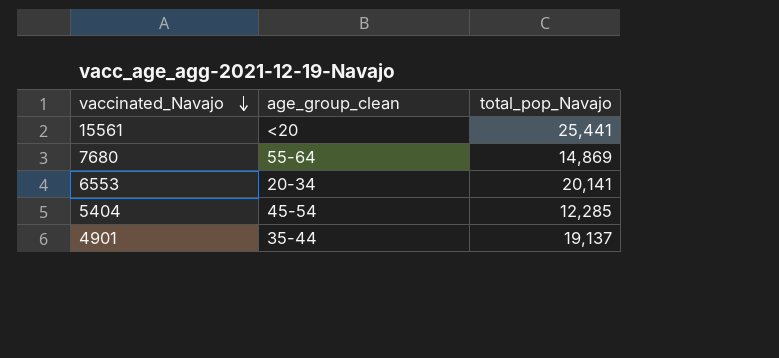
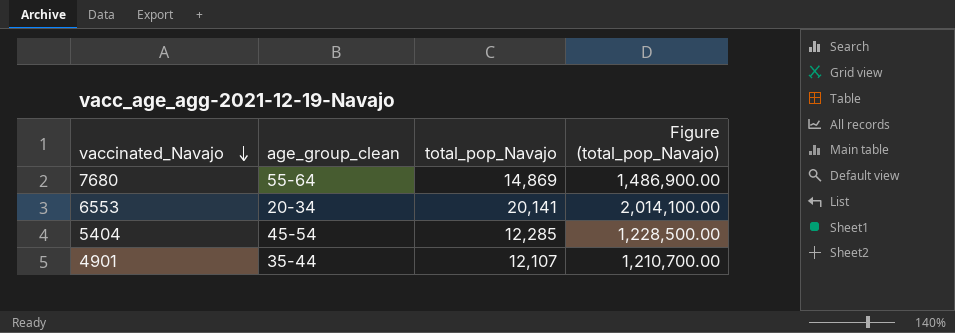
column Figure (total_pop_Navajo) | formula: none -> [total_pop_Navajo] * 100
row 15561: <20 | 25,441 -> none
4901 | total_pop_Navajo: 19,137 -> 12,107

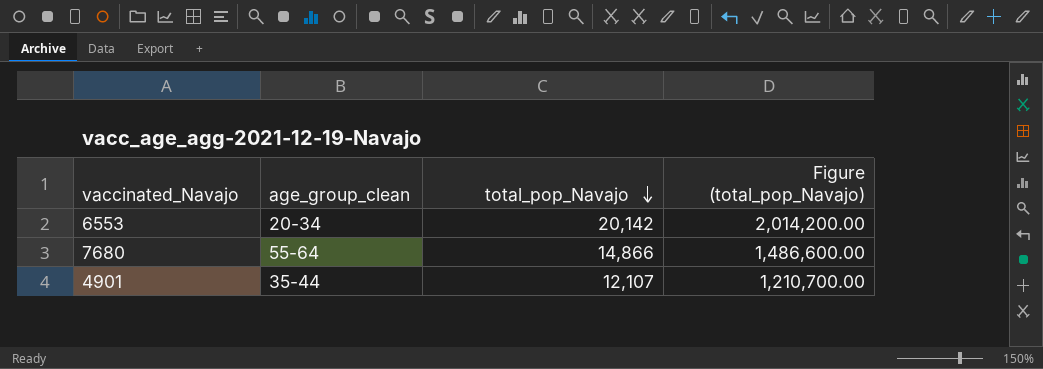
row order: vaccinated_Navajo descending -> total_pop_Navajo descending
row 5404: 45-54 | 12,285 | 1,228,500.00 -> none
6553 | total_pop_Navajo: 20,141 -> 20,142
6553 | Figure (total_pop_Navajo): 2,014,100.00 -> 2,014,200.00
7680 | total_pop_Navajo: 14,869 -> 14,866
7680 | Figure (total_pop_Navajo): 1,486,900.00 -> 1,486,600.00

